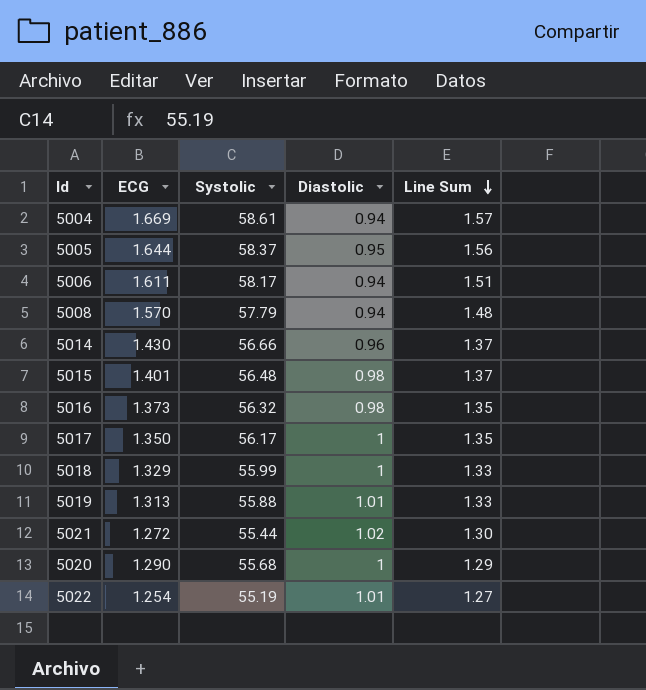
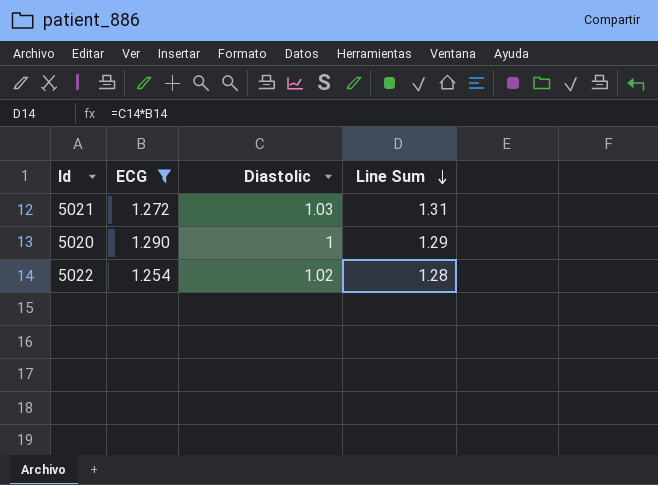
filter: none -> ECG <= 1.290
column Systolic | position: 3 -> none
5021 | Diastolic: 1.02 -> 1.03
5021 | Line Sum: 1.30 -> 1.31
5022 | Diastolic: 1.01 -> 1.02
5022 | Line Sum: 1.27 -> 1.28

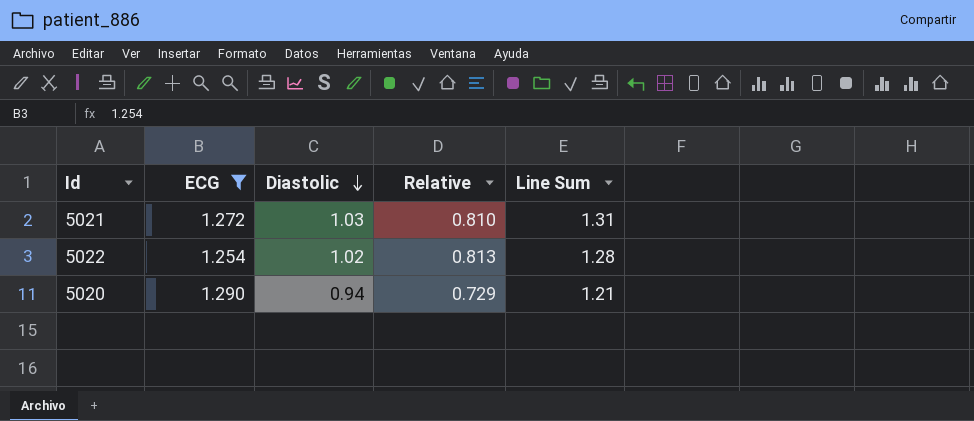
row order: Line Sum descending -> Diastolic descending
column Relative | formula: none -> [Diastolic] / [ECG]
5020 | Diastolic: 1 -> 0.94
5020 | Line Sum: 1.29 -> 1.21

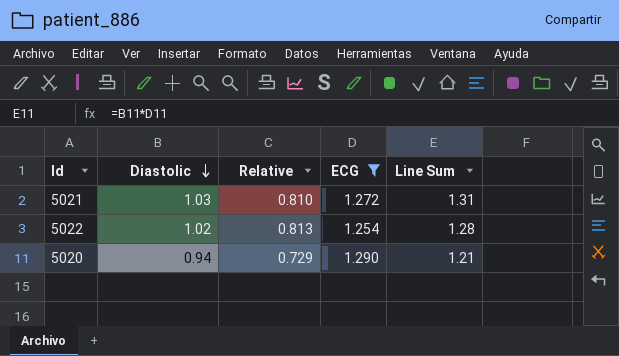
column ECG | position: 2 -> 4

